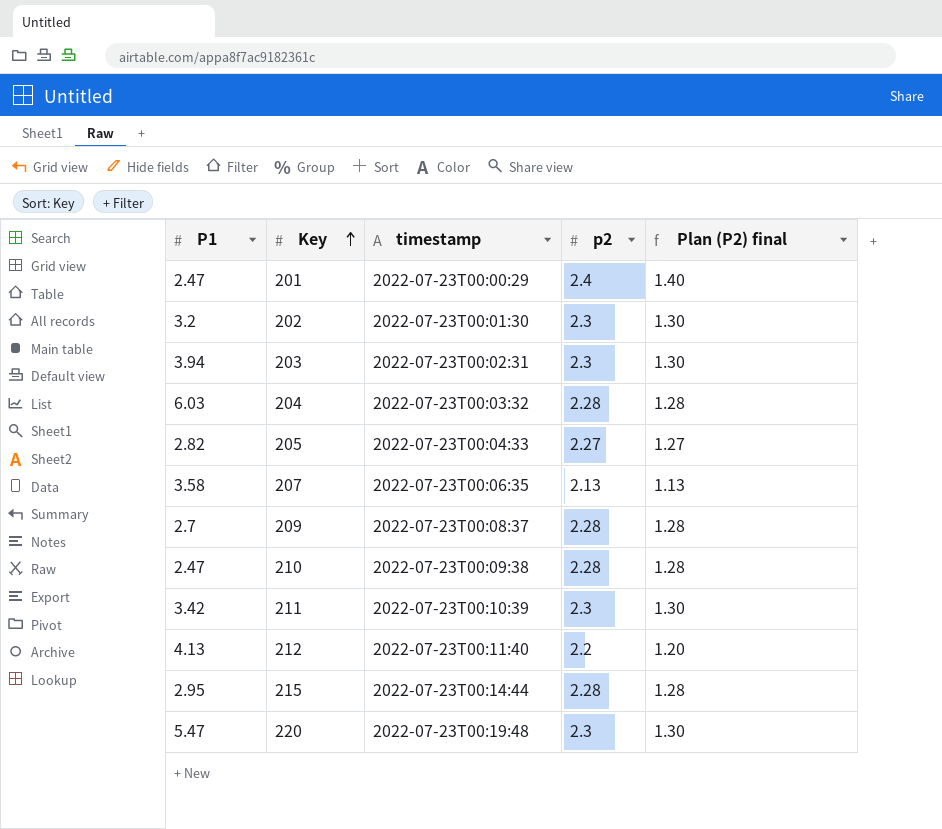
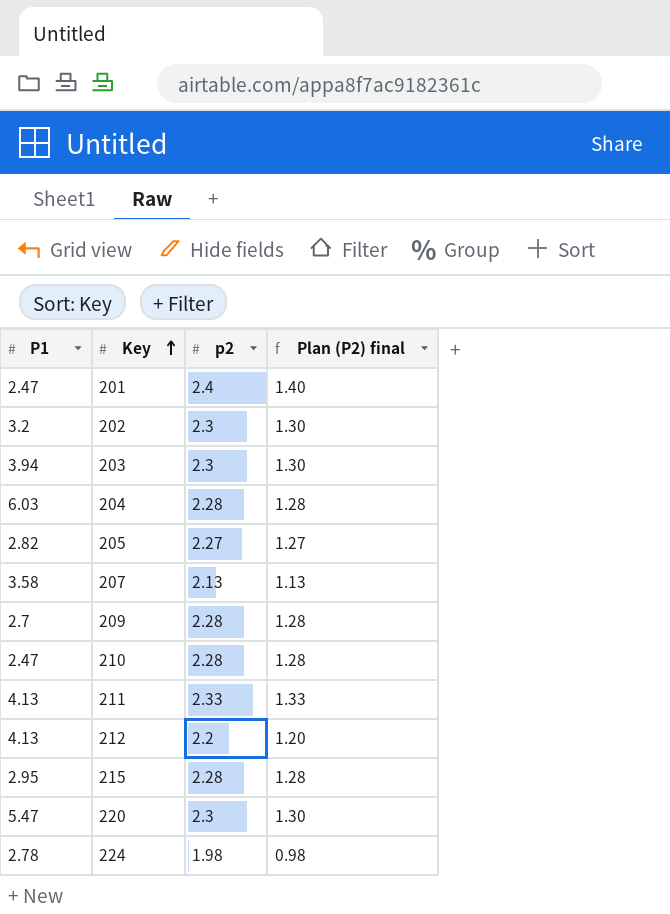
column timestamp | position: 3 -> none
211 | P1: 3.42 -> 4.13
211 | p2: 2.3 -> 2.33
211 | Plan (P2) final: 1.30 -> 1.33
row 224: none -> 2.78 | 1.98 | 0.98

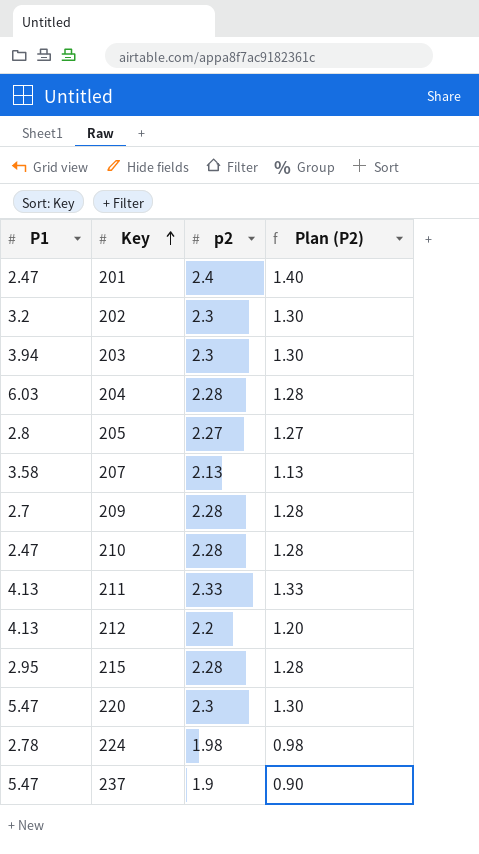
column name: Plan (P2) final -> Plan (P2)
205 | P1: 2.82 -> 2.8
row 237: none -> 5.47 | 1.9 | 0.90

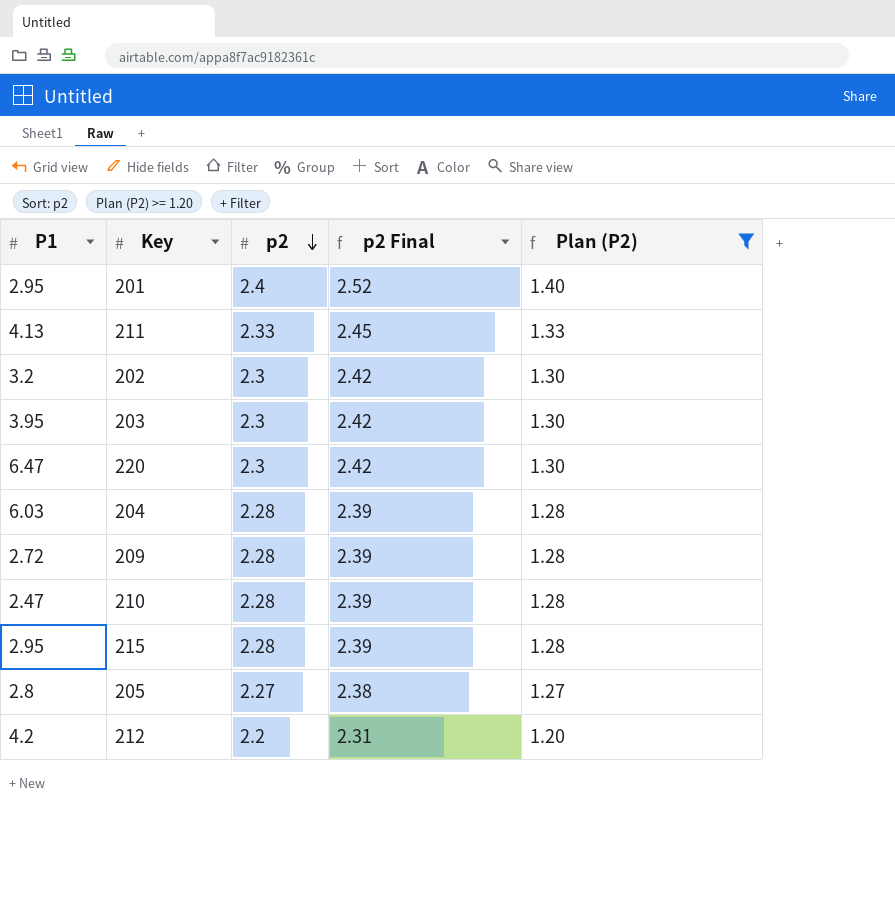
filter: none -> Plan (P2) >= 1.20
row order: Key ascending -> p2 descending
column p2 Final | formula: none -> [p2] * 1.05
201 | P1: 2.47 -> 2.95
203 | P1: 3.94 -> 3.95
220 | P1: 5.47 -> 6.47
209 | P1: 2.7 -> 2.72
212 | P1: 4.13 -> 4.2

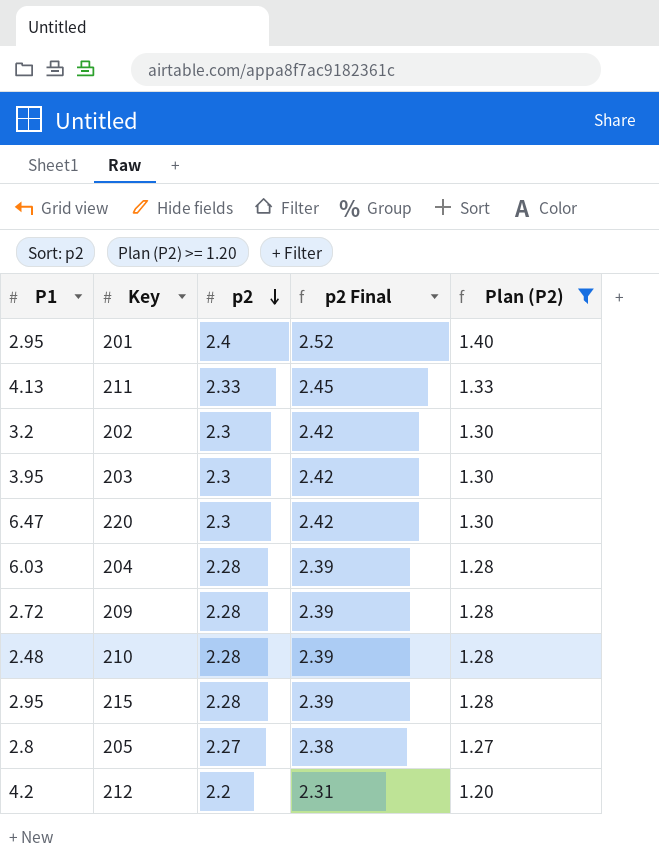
210 | P1: 2.47 -> 2.48

